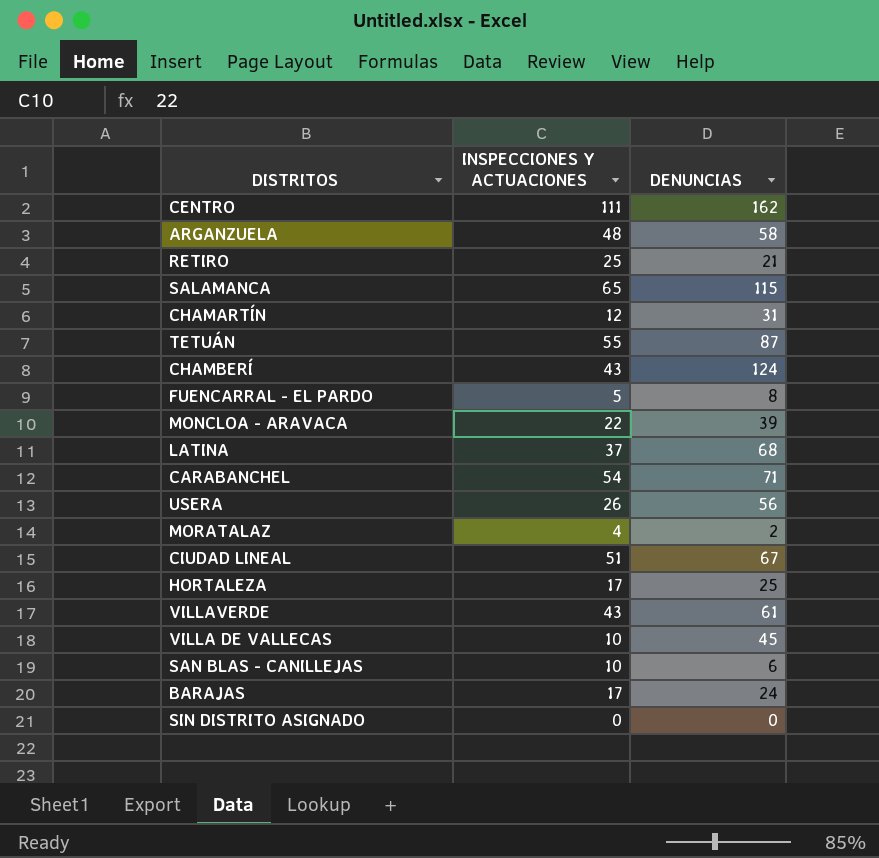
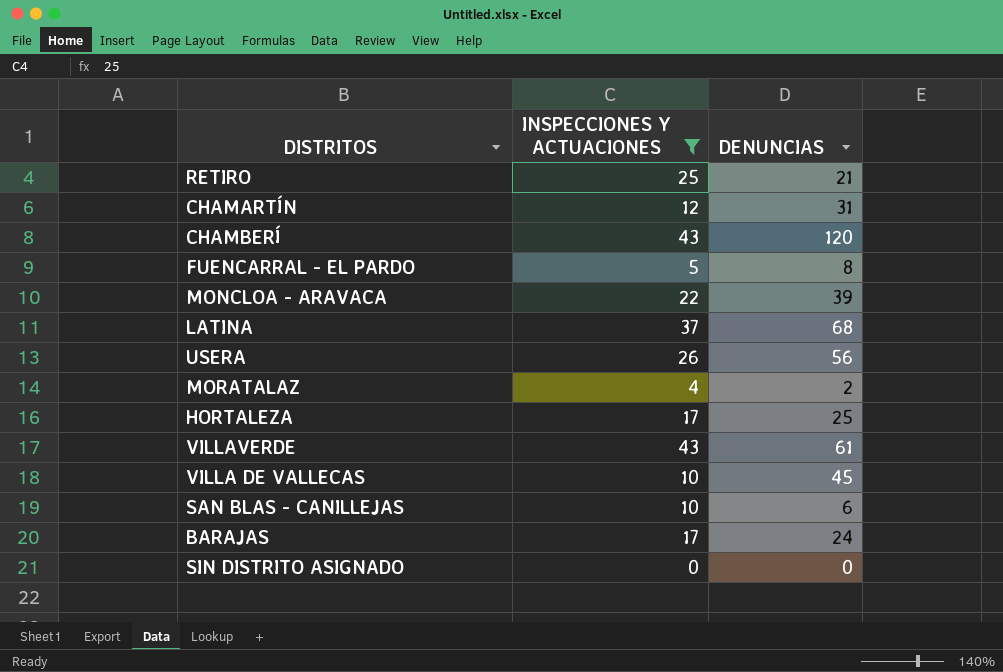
filter: none -> INSPECCIONES Y ACTUACIONES <= 43
CHAMBERÍ | DENUNCIAS: 124 -> 120

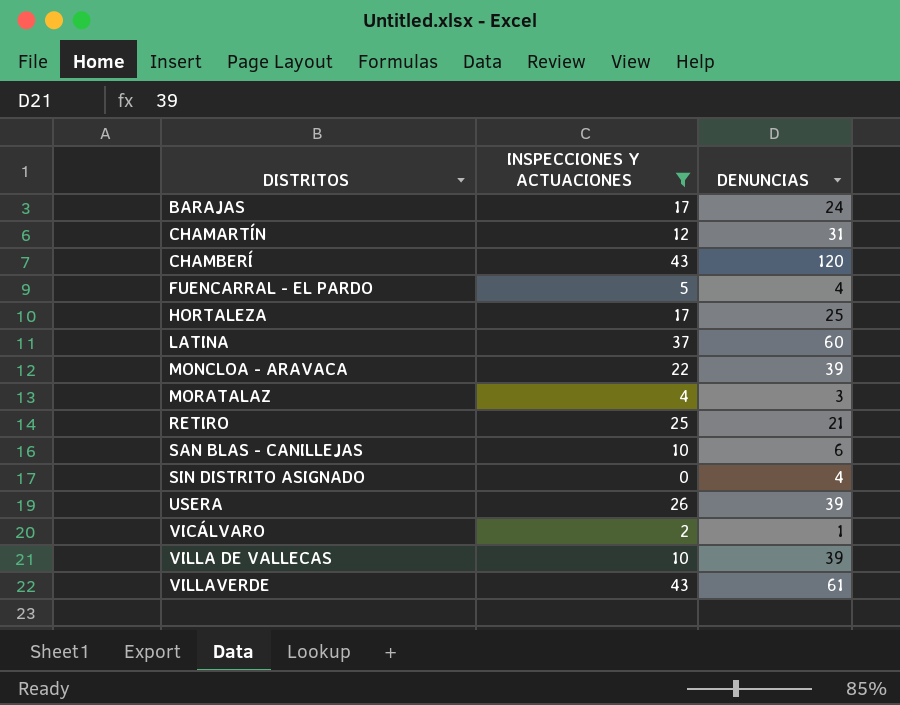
row order: none -> DISTRITOS ascending
FUENCARRAL - EL PARDO | DENUNCIAS: 8 -> 4
LATINA | DENUNCIAS: 68 -> 60
MORATALAZ | DENUNCIAS: 2 -> 3
SIN DISTRITO ASIGNADO | DENUNCIAS: 0 -> 4
USERA | DENUNCIAS: 56 -> 39
row VICÁLVARO: none -> 2 | 1
VILLA DE VALLECAS | DENUNCIAS: 45 -> 39

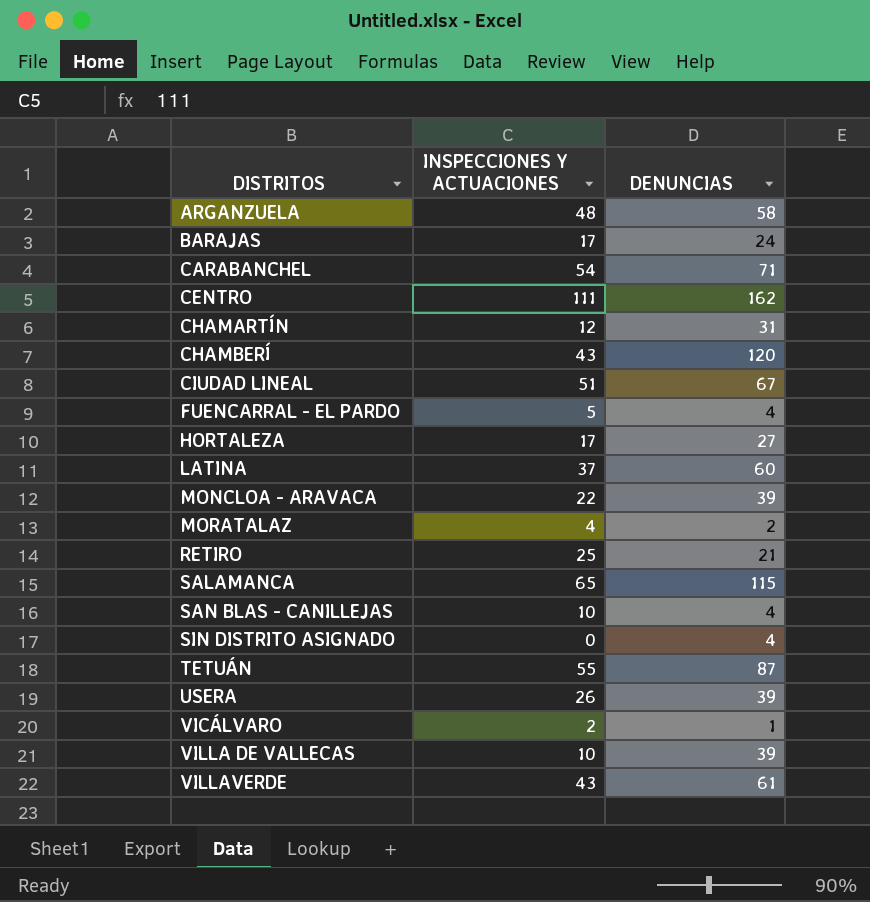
filter: INSPECCIONES Y ACTUACIONES <= 43 -> none
HORTALEZA | DENUNCIAS: 25 -> 27
MORATALAZ | DENUNCIAS: 3 -> 2
SAN BLAS - CANILLEJAS | DENUNCIAS: 6 -> 4

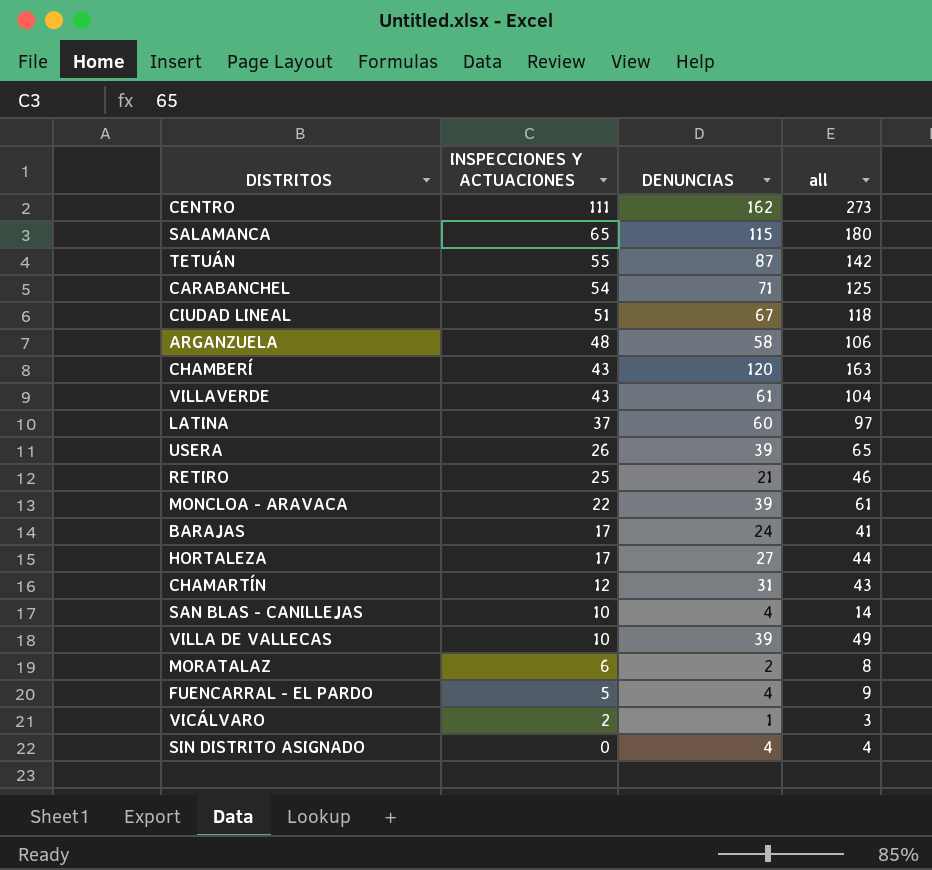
row order: DISTRITOS ascending -> INSPECCIONES Y ACTUACIONES descending
column all | formula: none -> [INSPECCIONES Y ACTUACIONES] + [DENUNCIAS]
MORATALAZ | INSPECCIONES Y ACTUACIONES: 4 -> 6

